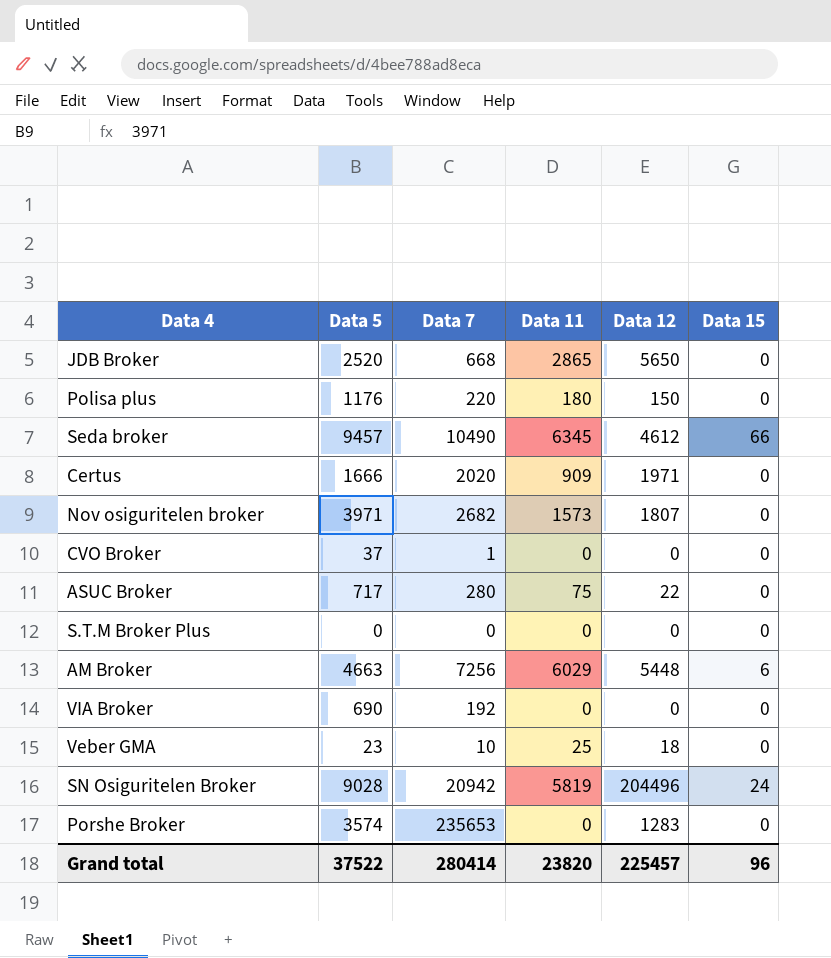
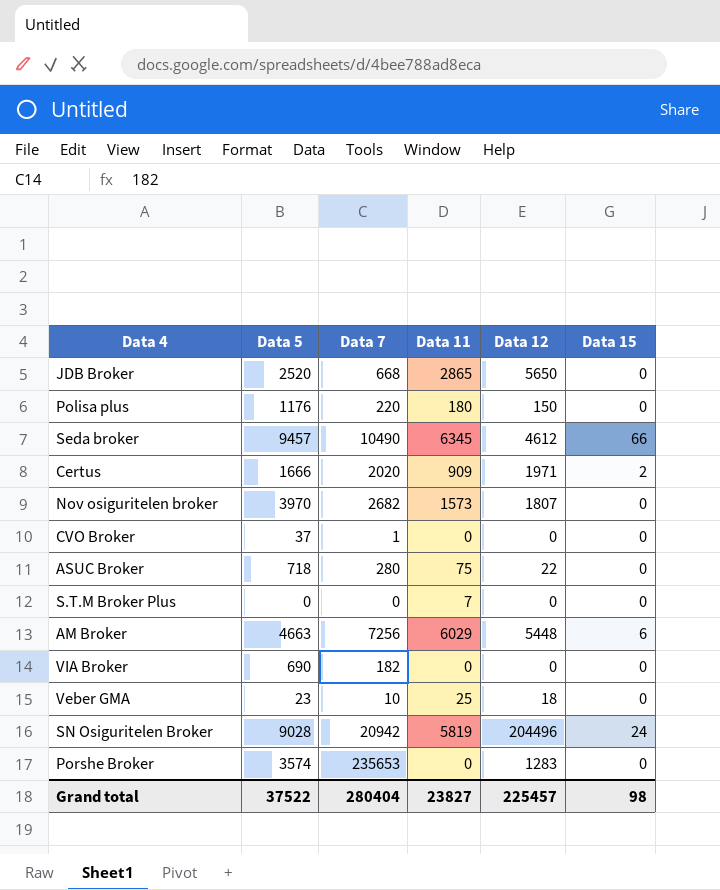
Certus | Data 15: 0 -> 2
Nov osiguritelen broker | Data 5: 3971 -> 3970
ASUC Broker | Data 5: 717 -> 718
S.T.M Broker Plus | Data 11: 0 -> 7
VIA Broker | Data 7: 192 -> 182
Grand total | Data 7: 280414 -> 280404
Grand total | Data 11: 23820 -> 23827
Grand total | Data 15: 96 -> 98

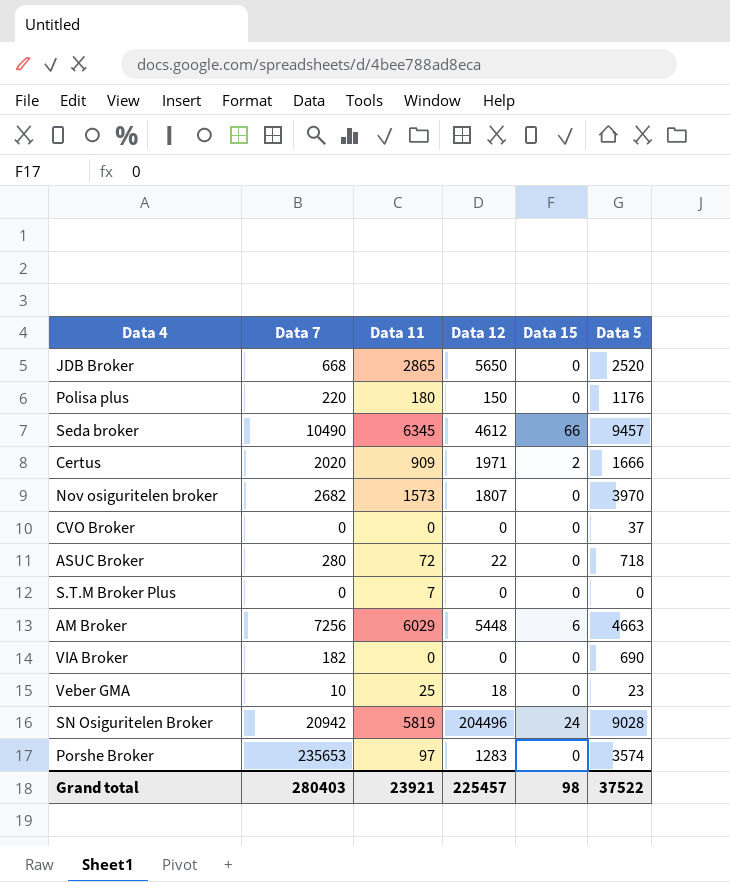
column Data 5 | position: 2 -> 6
CVO Broker | Data 7: 1 -> 0
ASUC Broker | Data 11: 75 -> 72
Porshe Broker | Data 11: 0 -> 97
Grand total | Data 7: 280404 -> 280403
Grand total | Data 11: 23827 -> 23921

